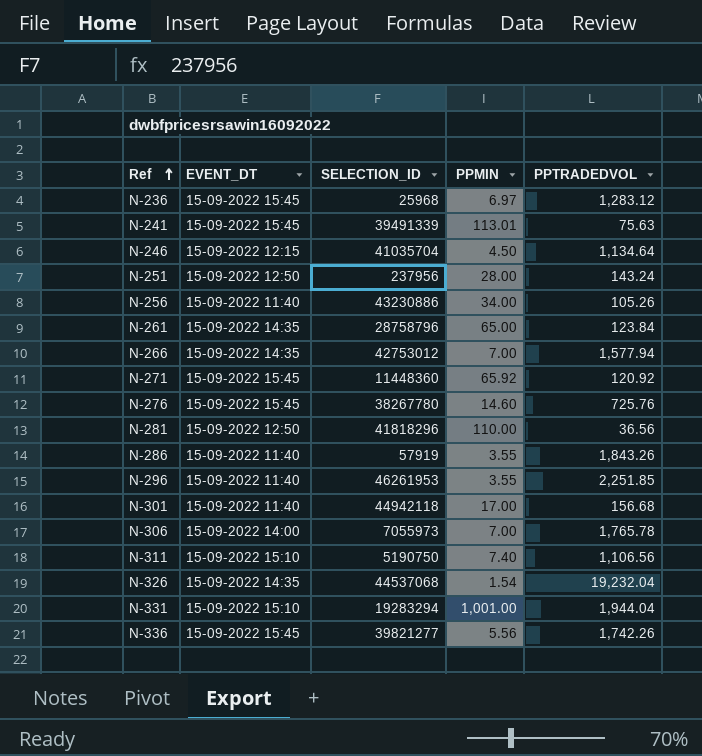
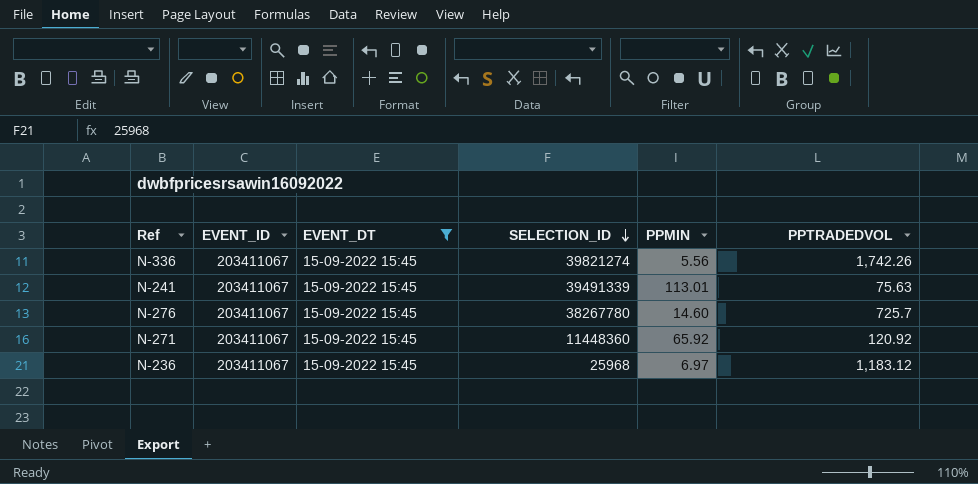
filter: none -> EVENT_DT = 15-09-2022 15:45
row order: Ref ascending -> SELECTION_ID descending
column EVENT_ID | position: none -> 2
N-336 | SELECTION_ID: 39821277 -> 39821274
N-276 | PPTRADEDVOL: 725.76 -> 725.7
N-236 | PPTRADEDVOL: 1,283.12 -> 1,183.12

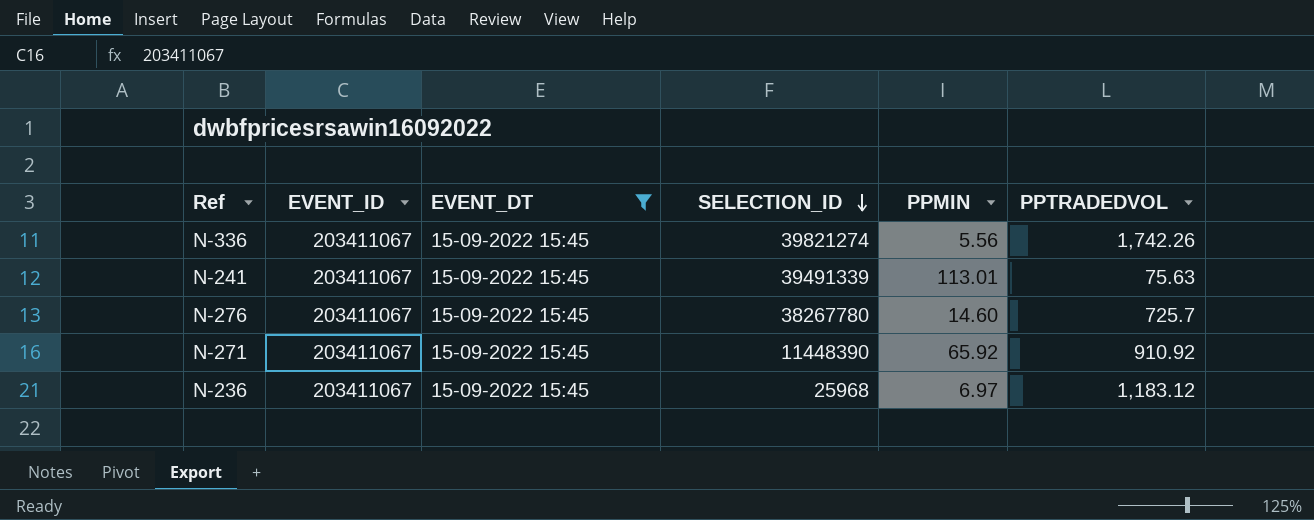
N-271 | SELECTION_ID: 11448360 -> 11448390
N-271 | PPTRADEDVOL: 120.92 -> 910.92

